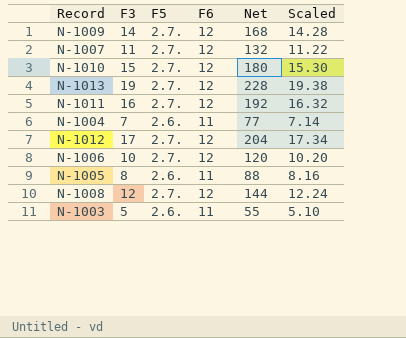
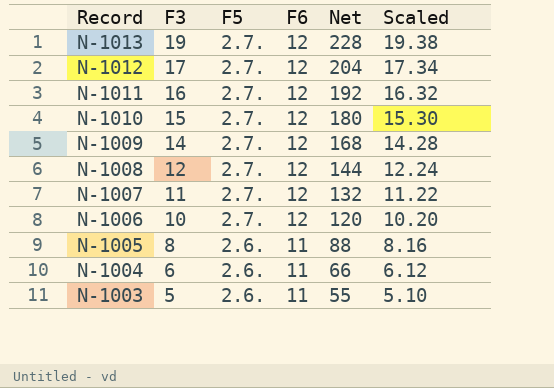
row order: none -> Record descending
N-1004 | F3: 7 -> 6
N-1004 | Net: 77 -> 66
N-1004 | Scaled: 7.14 -> 6.12

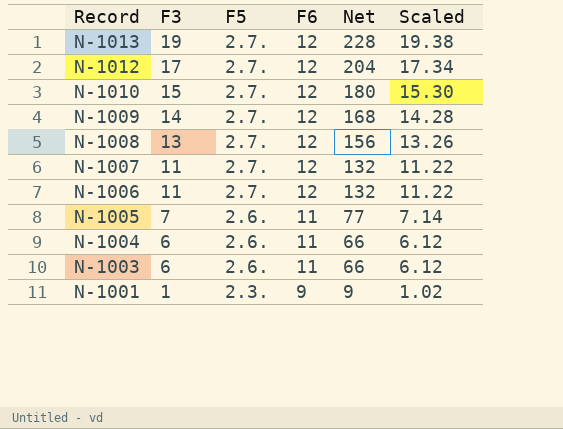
row N-1011: 16 | 2.7. | 12 | 192 | 16.32 -> none
N-1008 | F3: 12 -> 13
N-1008 | Net: 144 -> 156
N-1008 | Scaled: 12.24 -> 13.26
N-1006 | F3: 10 -> 11
N-1006 | Net: 120 -> 132
N-1006 | Scaled: 10.20 -> 11.22
N-1005 | F3: 8 -> 7
N-1005 | Net: 88 -> 77
N-1005 | Scaled: 8.16 -> 7.14
N-1003 | F3: 5 -> 6
N-1003 | Net: 55 -> 66
N-1003 | Scaled: 5.10 -> 6.12
row N-1001: none -> 1 | 2.3. | 9 | 9 | 1.02

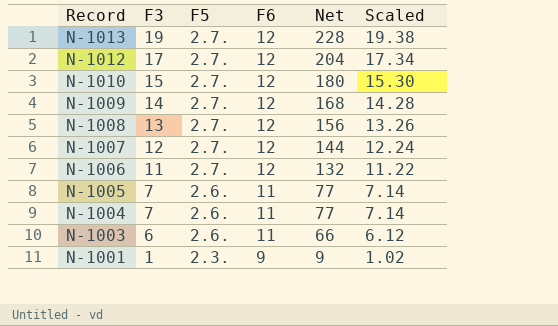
N-1007 | F3: 11 -> 12
N-1007 | Net: 132 -> 144
N-1007 | Scaled: 11.22 -> 12.24
N-1004 | F3: 6 -> 7
N-1004 | Net: 66 -> 77
N-1004 | Scaled: 6.12 -> 7.14

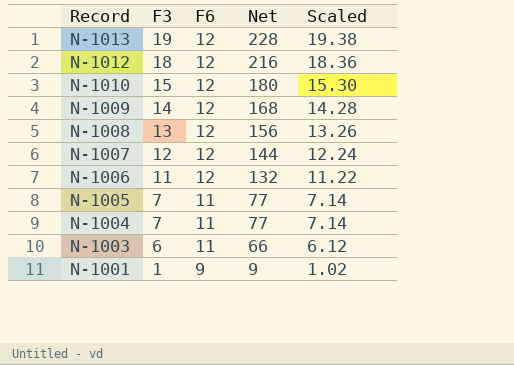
column F5 | position: 3 -> none
N-1012 | F3: 17 -> 18
N-1012 | Net: 204 -> 216
N-1012 | Scaled: 17.34 -> 18.36

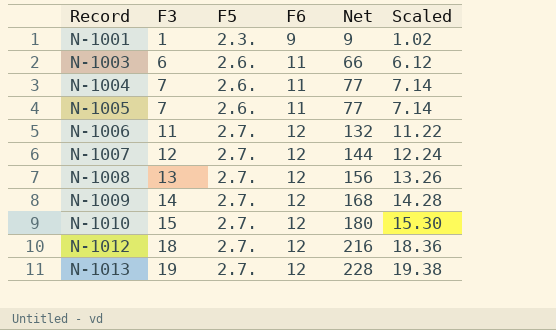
row order: Record descending -> Record ascending
column F5 | position: none -> 3

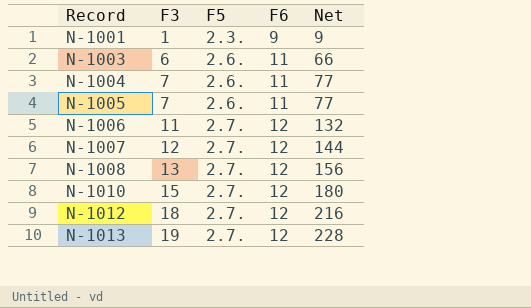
column Scaled | formula: [F3] * 1.02 -> none
row N-1009: 14 | 2.7. | 12 | 168 | 14.28 -> none

